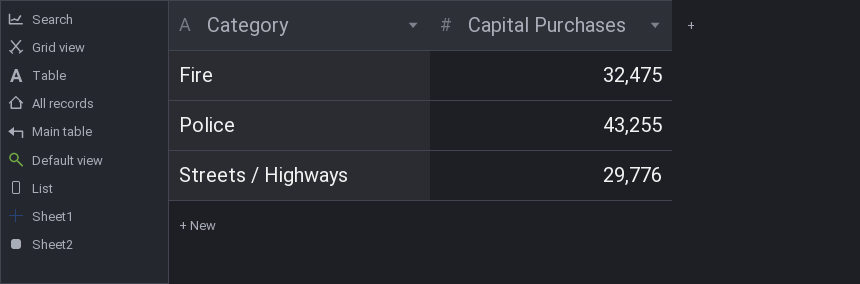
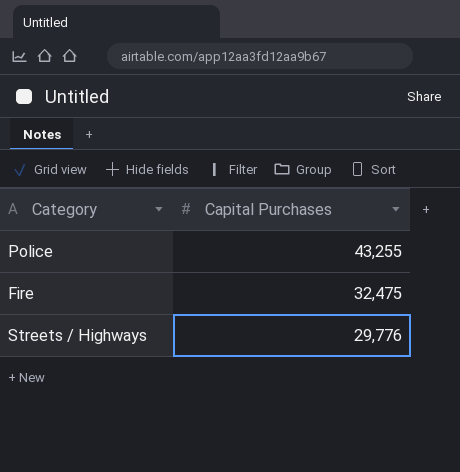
row order: Category ascending -> Capital Purchases descending

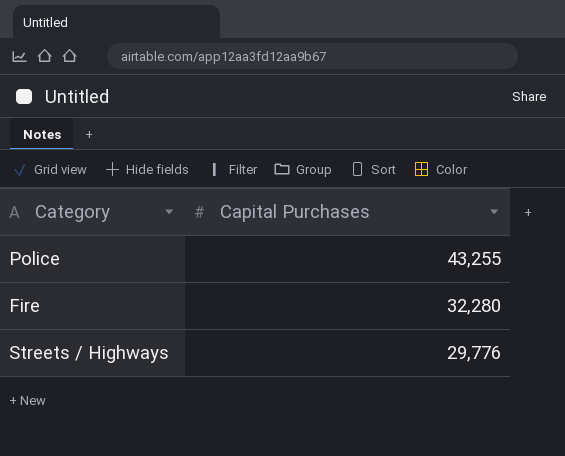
Fire | Capital Purchases: 32,475 -> 32,280

